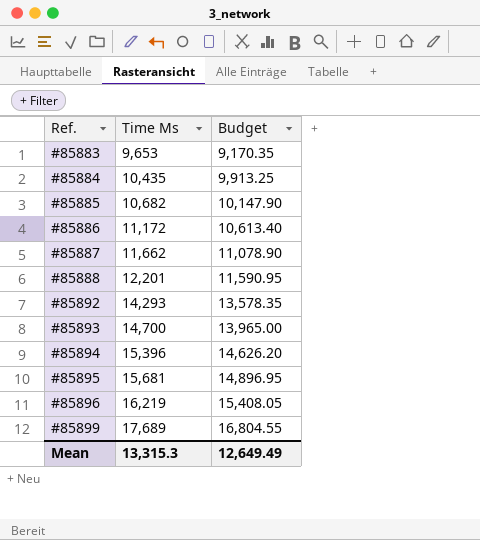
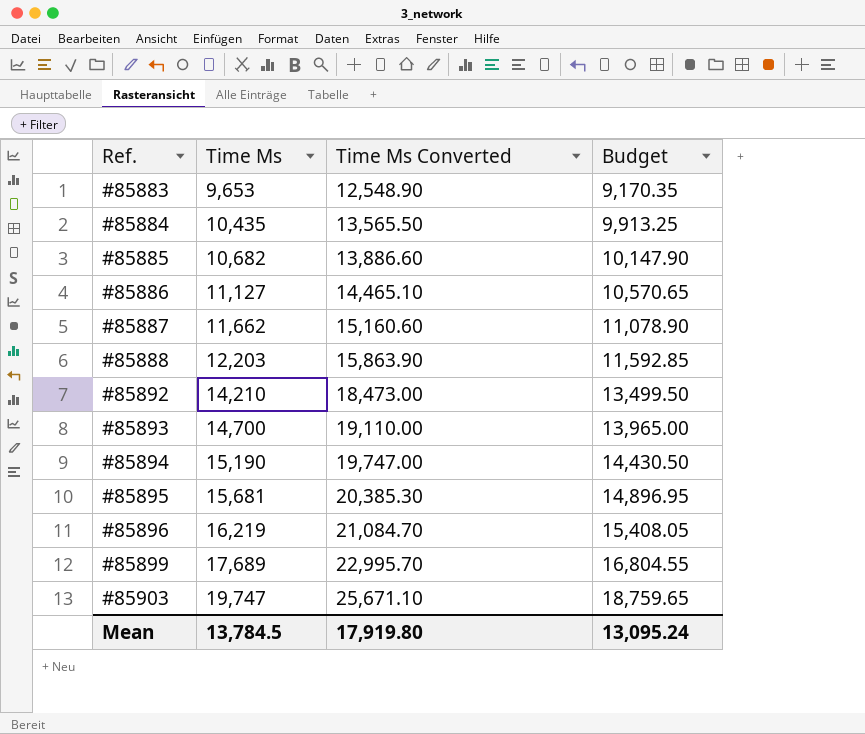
column Time Ms Converted | formula: none -> [Time Ms] * 1.3
#85886 | Time Ms: 11,172 -> 11,127
#85886 | Budget: 10,613.40 -> 10,570.65
#85888 | Time Ms: 12,201 -> 12,203
#85888 | Budget: 11,590.95 -> 11,592.85
#85892 | Time Ms: 14,293 -> 14,210
#85892 | Budget: 13,578.35 -> 13,499.50
#85894 | Time Ms: 15,396 -> 15,190
#85894 | Budget: 14,626.20 -> 14,430.50
row #85903: none -> 19,747 | 25,671.10 | 18,759.65
Mean | Time Ms: 13,315.3 -> 13,784.5
Mean | Budget: 12,649.49 -> 13,095.24

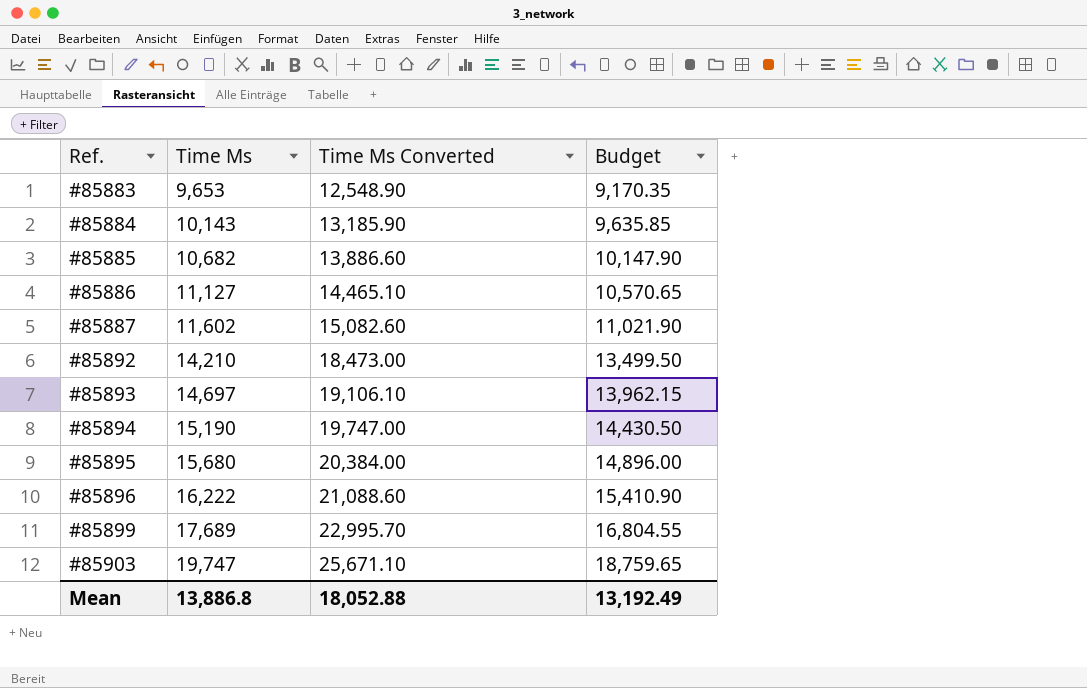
row #85888: 12,203 | 15,863.90 | 11,592.85 -> none
#85884 | Time Ms: 10,435 -> 10,143
#85884 | Time Ms Converted: 13,565.50 -> 13,185.90
#85884 | Budget: 9,913.25 -> 9,635.85
#85887 | Time Ms: 11,662 -> 11,602
#85887 | Time Ms Converted: 15,160.60 -> 15,082.60
#85887 | Budget: 11,078.90 -> 11,021.90
#85893 | Time Ms: 14,700 -> 14,697
#85893 | Time Ms Converted: 19,110.00 -> 19,106.10
#85893 | Budget: 13,965.00 -> 13,962.15
#85895 | Time Ms: 15,681 -> 15,680
#85895 | Time Ms Converted: 20,385.30 -> 20,384.00
#85895 | Budget: 14,896.95 -> 14,896.00
#85896 | Time Ms: 16,219 -> 16,222
#85896 | Time Ms Converted: 21,084.70 -> 21,088.60
#85896 | Budget: 15,408.05 -> 15,410.90
Mean | Time Ms: 13,784.5 -> 13,886.8
Mean | Time Ms Converted: 17,919.80 -> 18,052.88
Mean | Budget: 13,095.24 -> 13,192.49

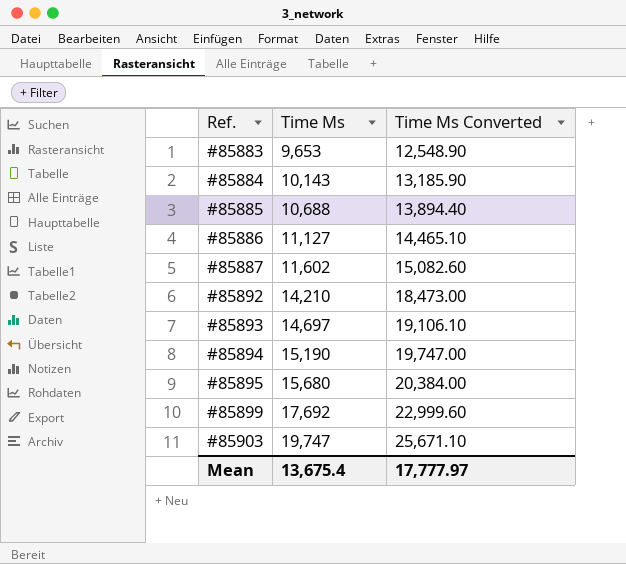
column Budget | formula: [Time Ms] * 0.95 -> none
row #85896: 16,222 | 21,088.60 | 15,410.90 -> none
#85885 | Time Ms: 10,682 -> 10,688
#85885 | Time Ms Converted: 13,886.60 -> 13,894.40
#85899 | Time Ms: 17,689 -> 17,692
#85899 | Time Ms Converted: 22,995.70 -> 22,999.60
Mean | Time Ms: 13,886.8 -> 13,675.4
Mean | Time Ms Converted: 18,052.88 -> 17,777.97

